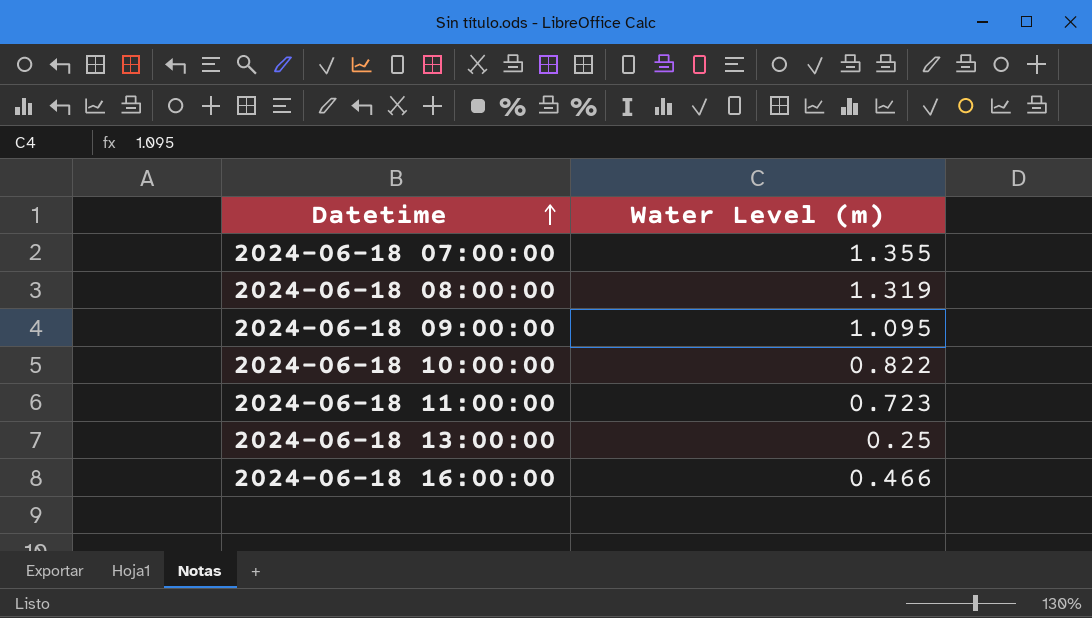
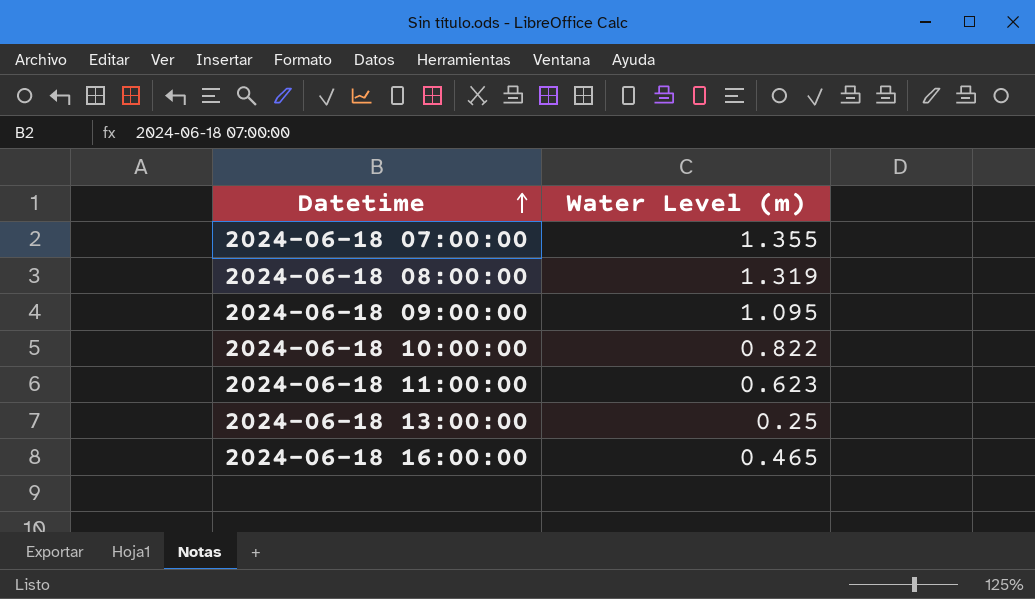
2024-06-18 11:00:00 | Water Level (m): 0.723 -> 0.623
2024-06-18 16:00:00 | Water Level (m): 0.466 -> 0.465

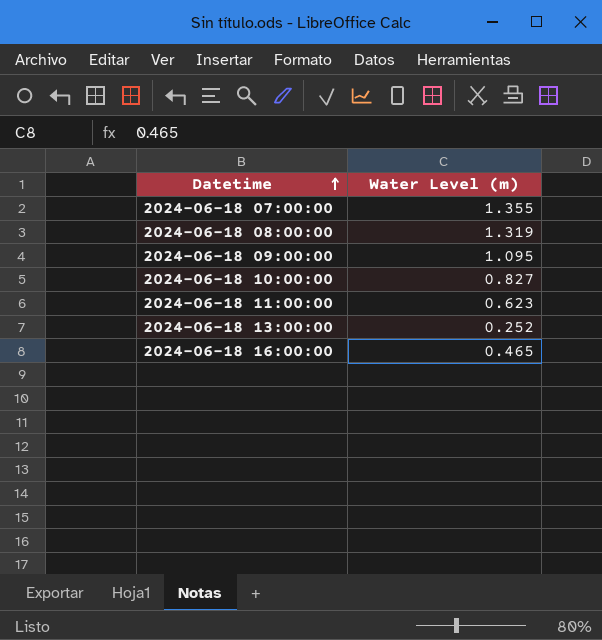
2024-06-18 10:00:00 | Water Level (m): 0.822 -> 0.827
2024-06-18 13:00:00 | Water Level (m): 0.25 -> 0.252

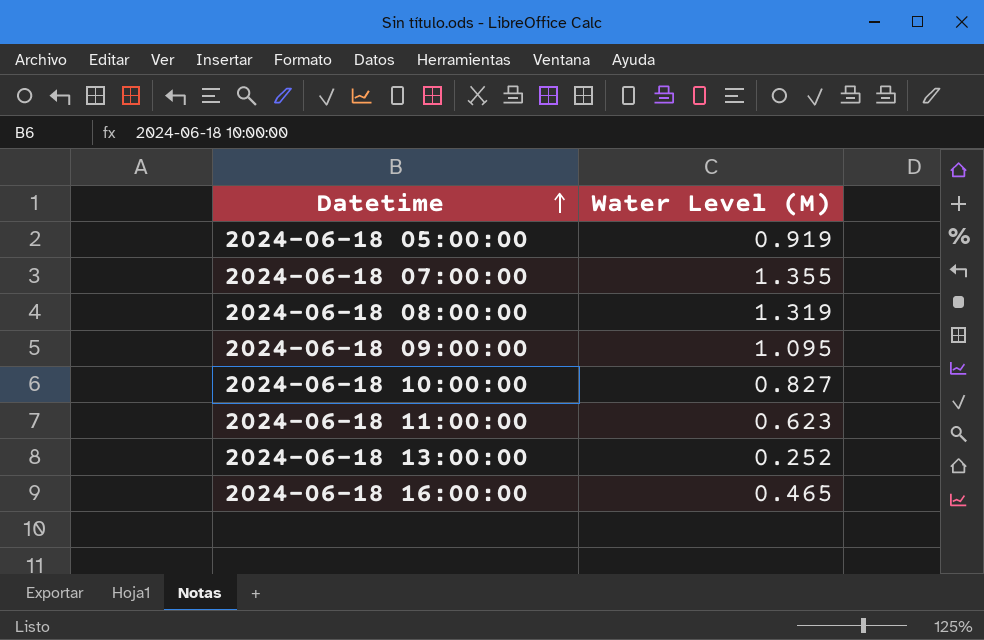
column name: Water Level (m) -> Water Level (M)
row 2024-06-18 05:00:00: none -> 0.919

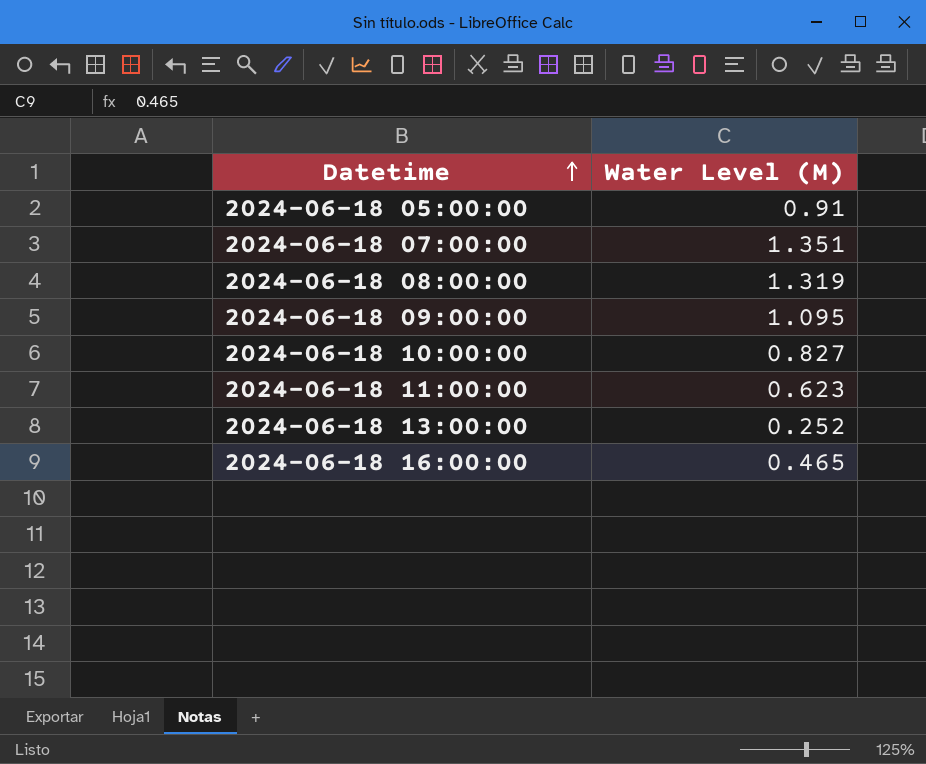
2024-06-18 05:00:00 | Water Level (M): 0.919 -> 0.91
2024-06-18 07:00:00 | Water Level (M): 1.355 -> 1.351

